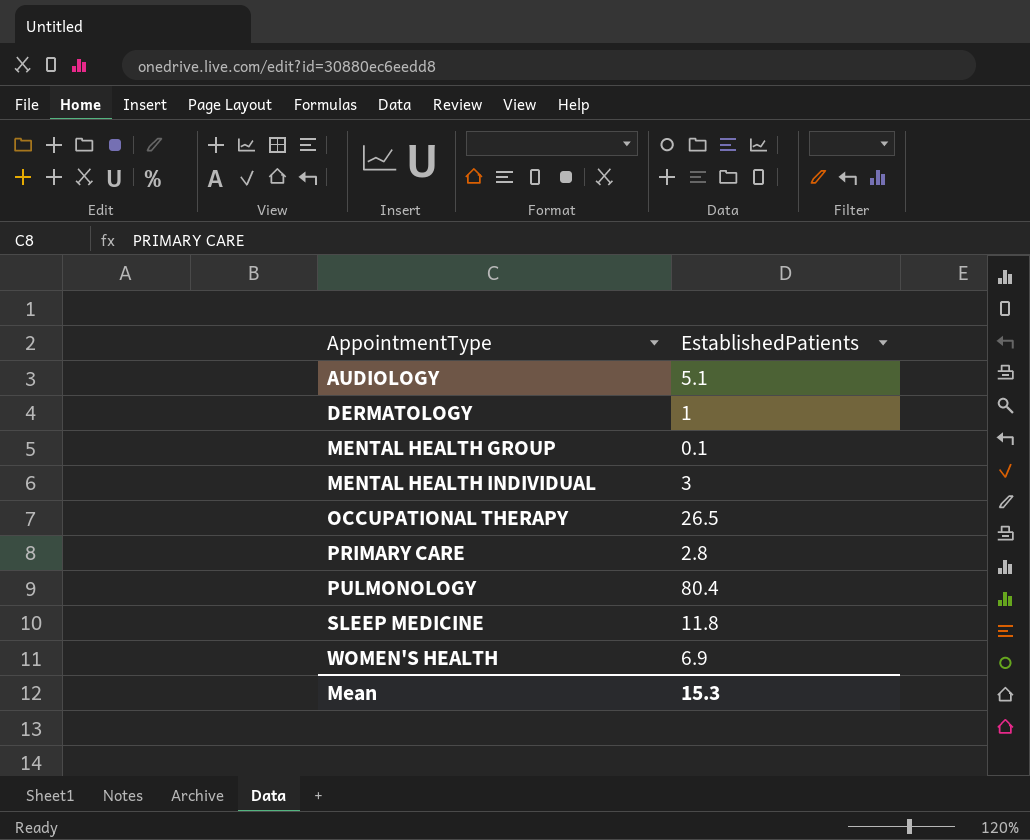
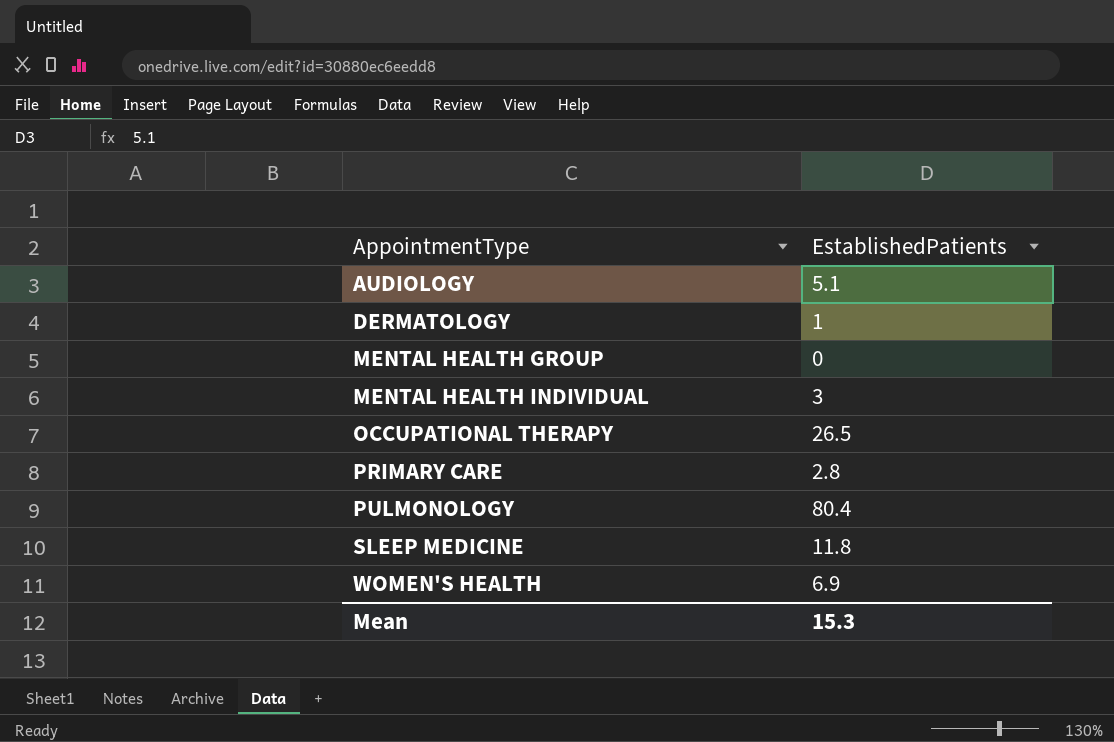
MENTAL HEALTH GROUP | EstablishedPatients: 0.1 -> 0

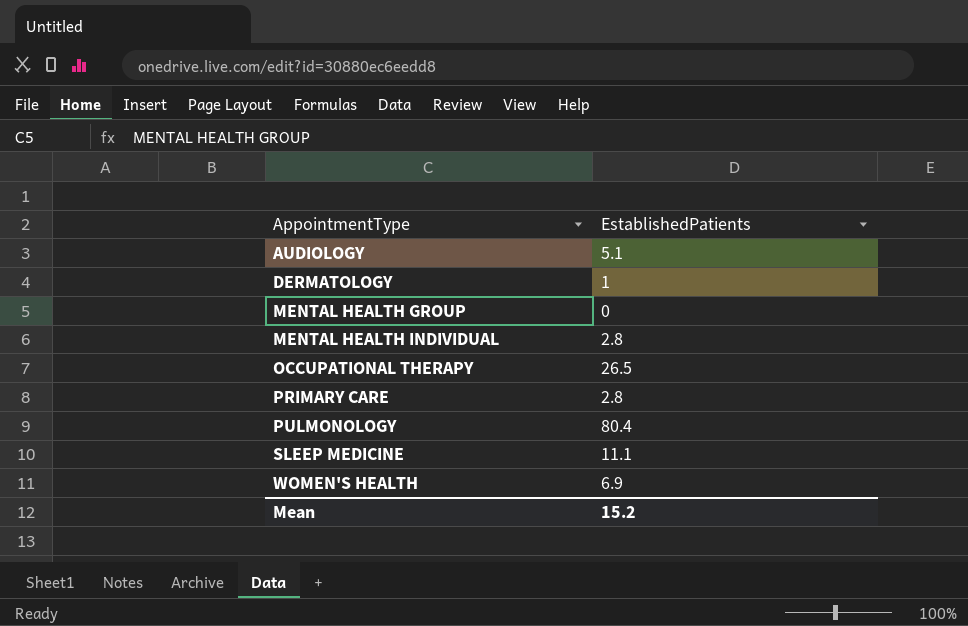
MENTAL HEALTH INDIVIDUAL | EstablishedPatients: 3 -> 2.8
SLEEP MEDICINE | EstablishedPatients: 11.8 -> 11.1
Mean | EstablishedPatients: 15.3 -> 15.2

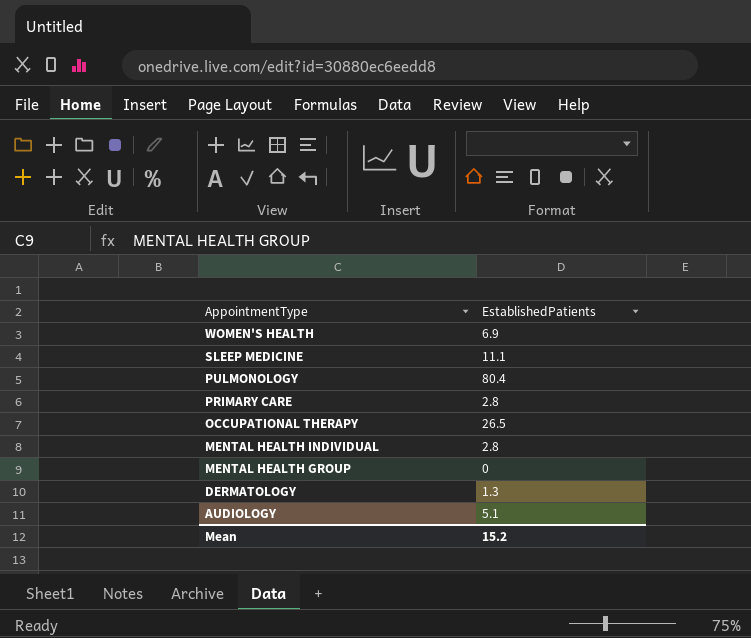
row order: AppointmentType ascending -> AppointmentType descending
DERMATOLOGY | EstablishedPatients: 1 -> 1.3

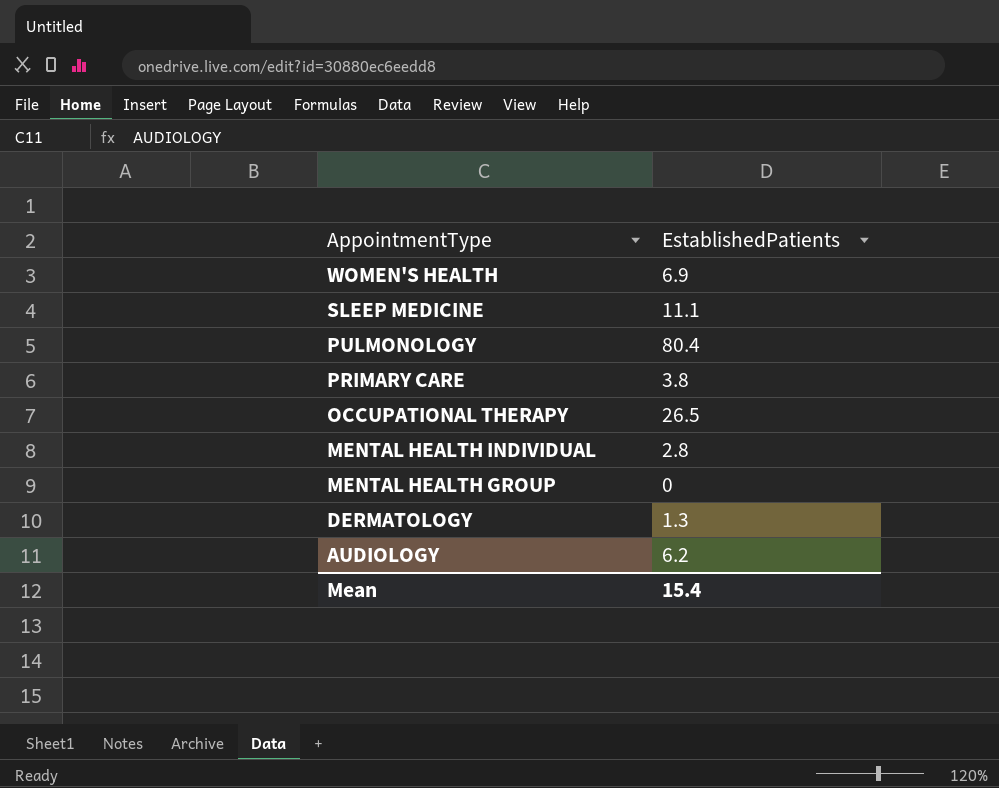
PRIMARY CARE | EstablishedPatients: 2.8 -> 3.8
AUDIOLOGY | EstablishedPatients: 5.1 -> 6.2
Mean | EstablishedPatients: 15.2 -> 15.4

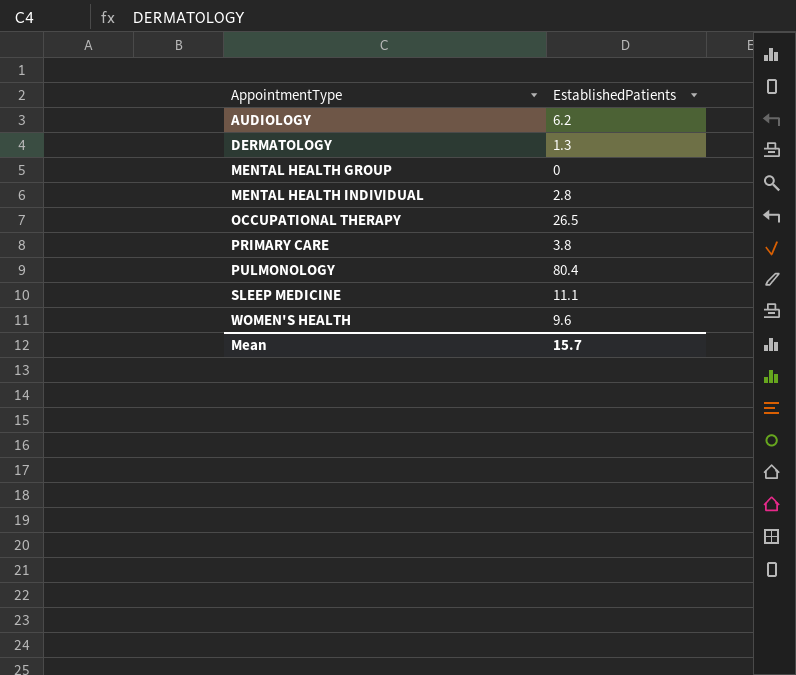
row order: AppointmentType descending -> AppointmentType ascending
WOMEN'S HEALTH | EstablishedPatients: 6.9 -> 9.6
Mean | EstablishedPatients: 15.4 -> 15.7

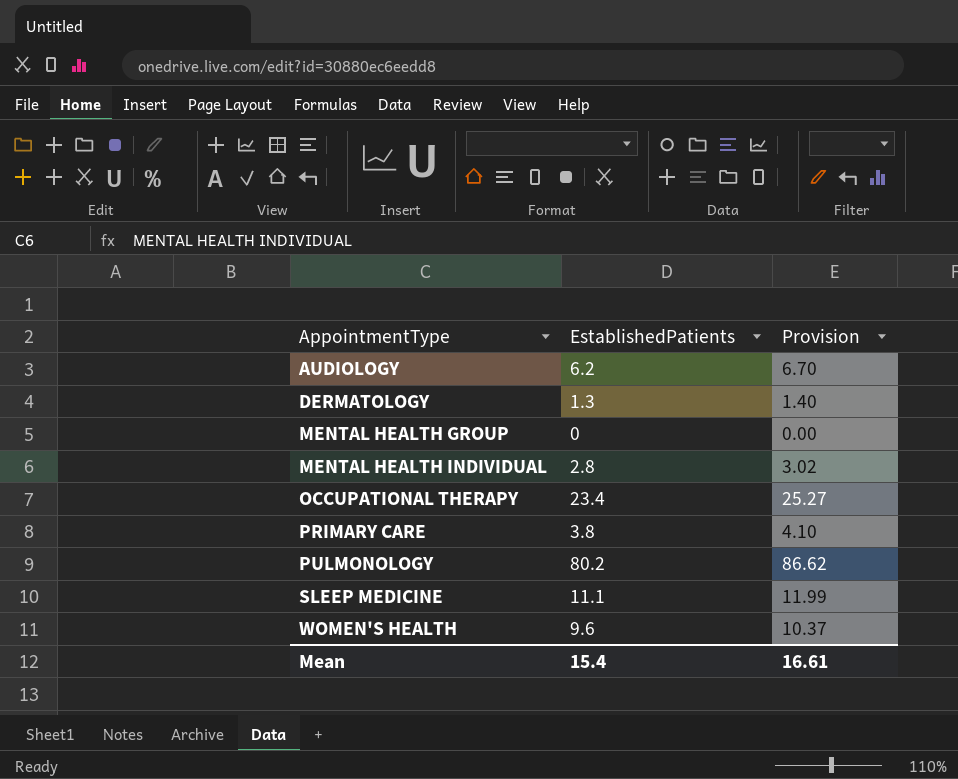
column Provision | formula: none -> [EstablishedPatients] * 1.08
OCCUPATIONAL THERAPY | EstablishedPatients: 26.5 -> 23.4
PULMONOLOGY | EstablishedPatients: 80.4 -> 80.2
Mean | EstablishedPatients: 15.7 -> 15.4

